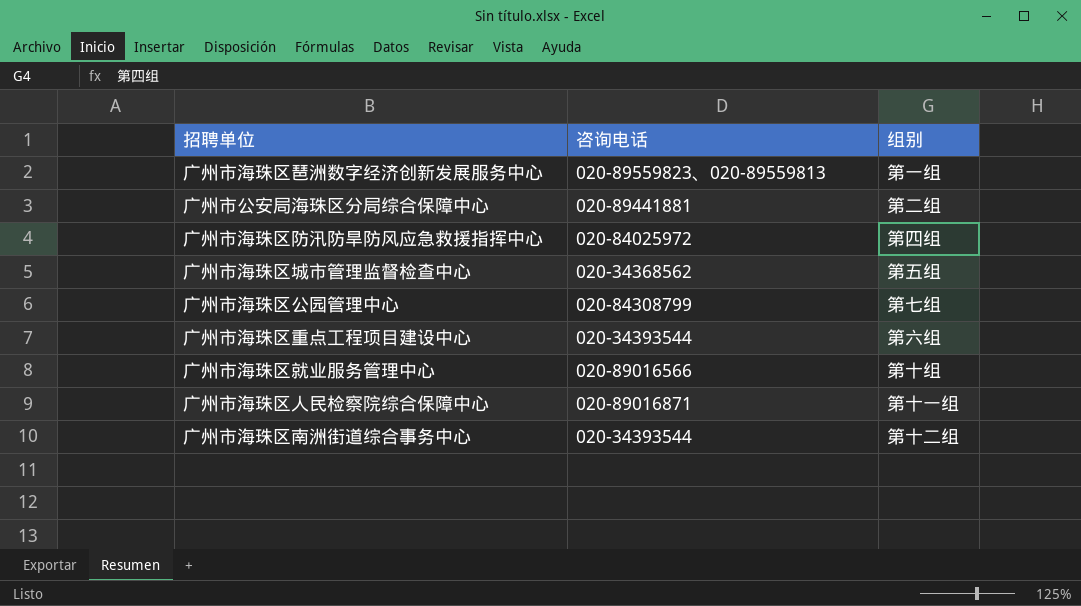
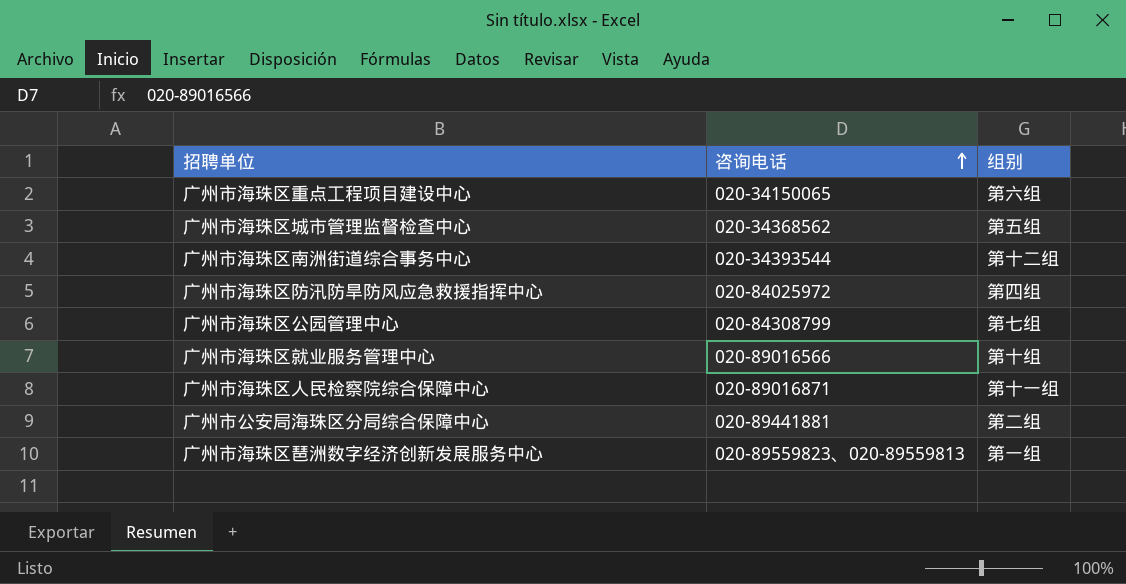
row order: none -> 咨询电话 ascending
广州市海珠区重点工程项目建设中心 | 咨询电话: 020-34393544 -> 020-34150065

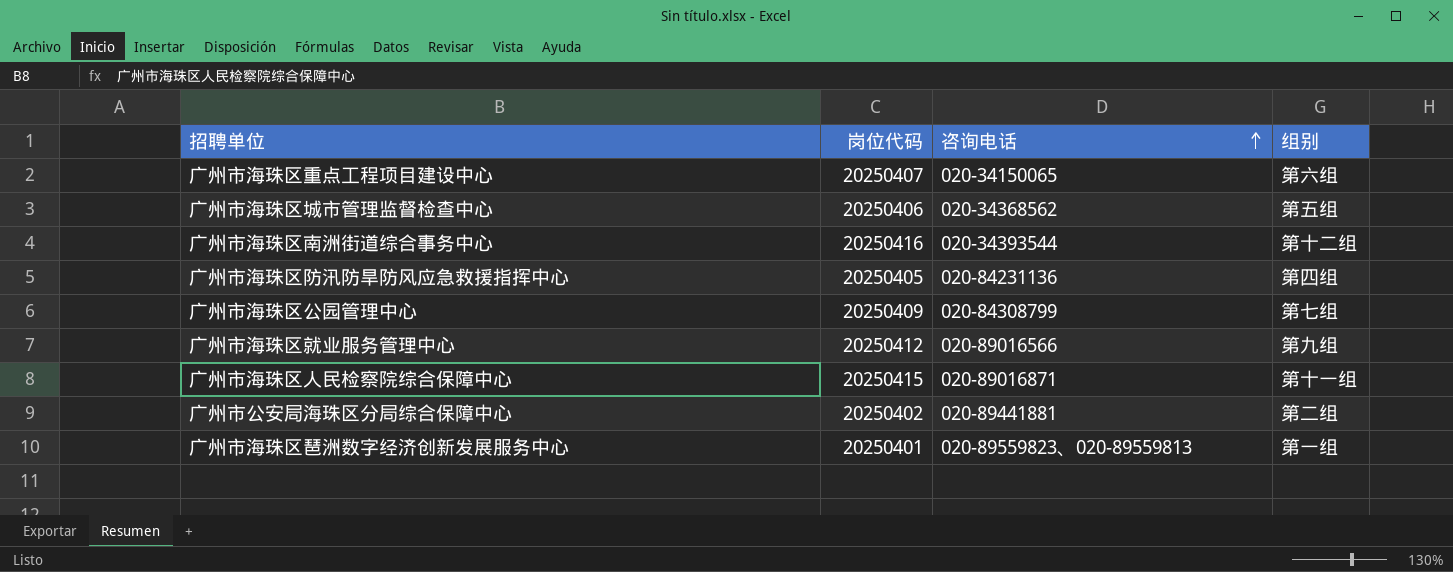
column 岗位代码 | position: none -> 2
广州市海珠区防汛防旱防风应急救援指挥中心 | 咨询电话: 020-84025972 -> 020-84231136
广州市海珠区就业服务管理中心 | 组别: 第十组 -> 第九组

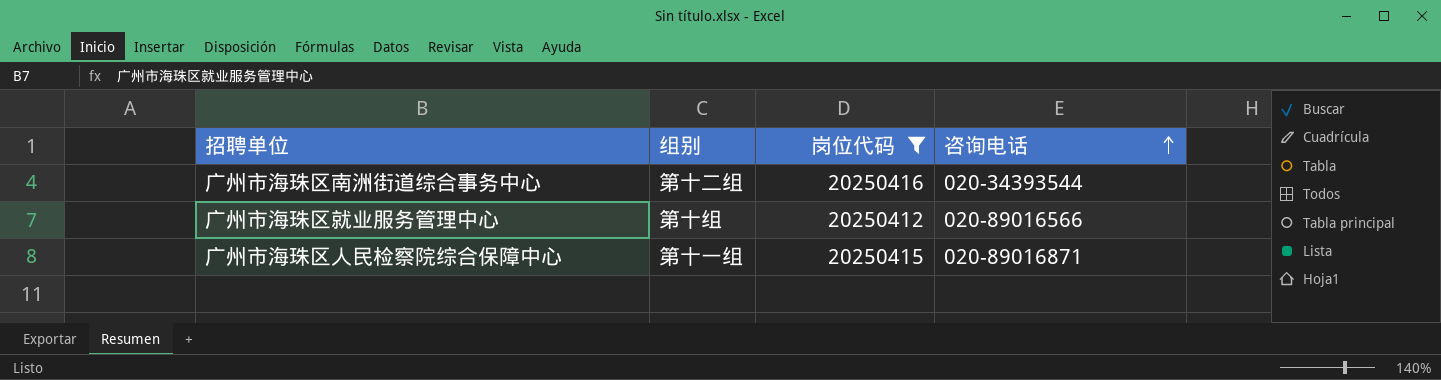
filter: none -> 岗位代码 >= 20250412
column 组别 | position: 4 -> 2
广州市海珠区就业服务管理中心 | 组别: 第九组 -> 第十组

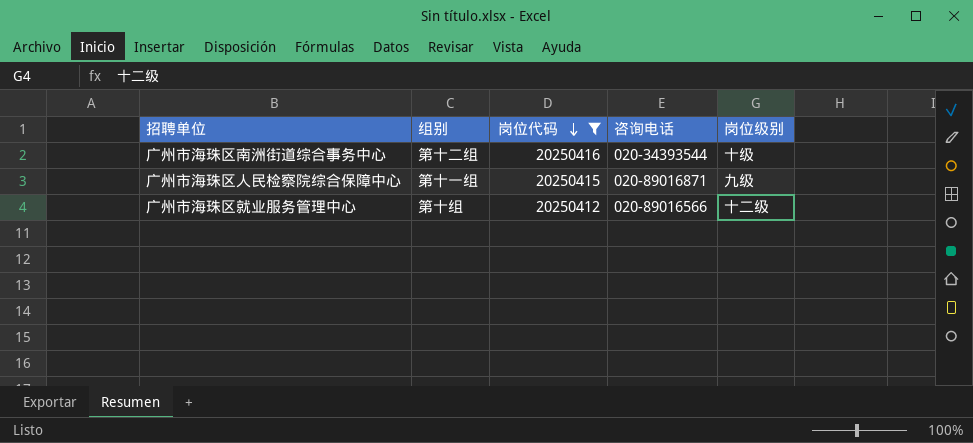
row order: 咨询电话 ascending -> 岗位代码 descending
column 岗位级别 | position: none -> 5

